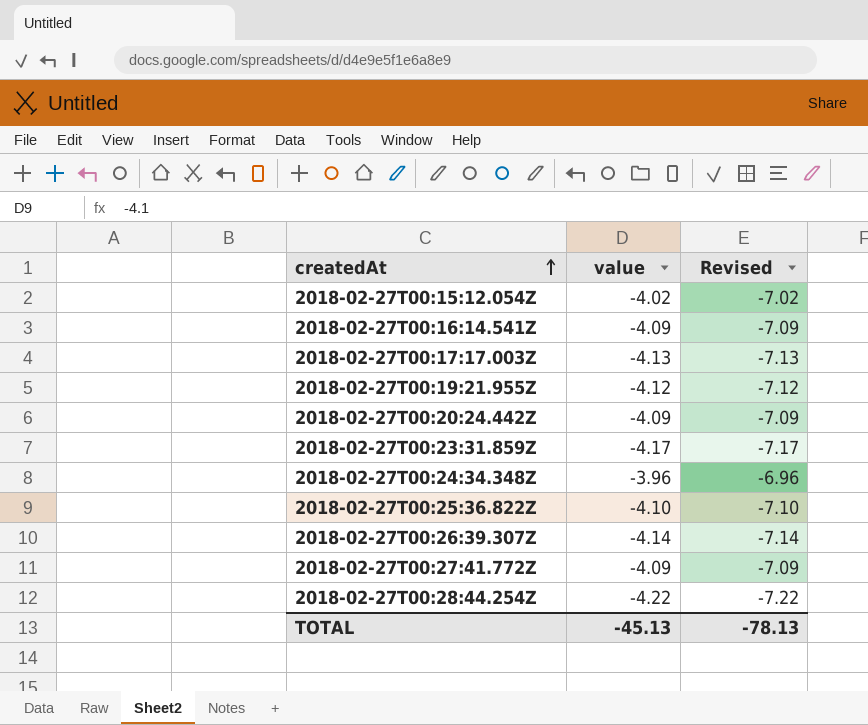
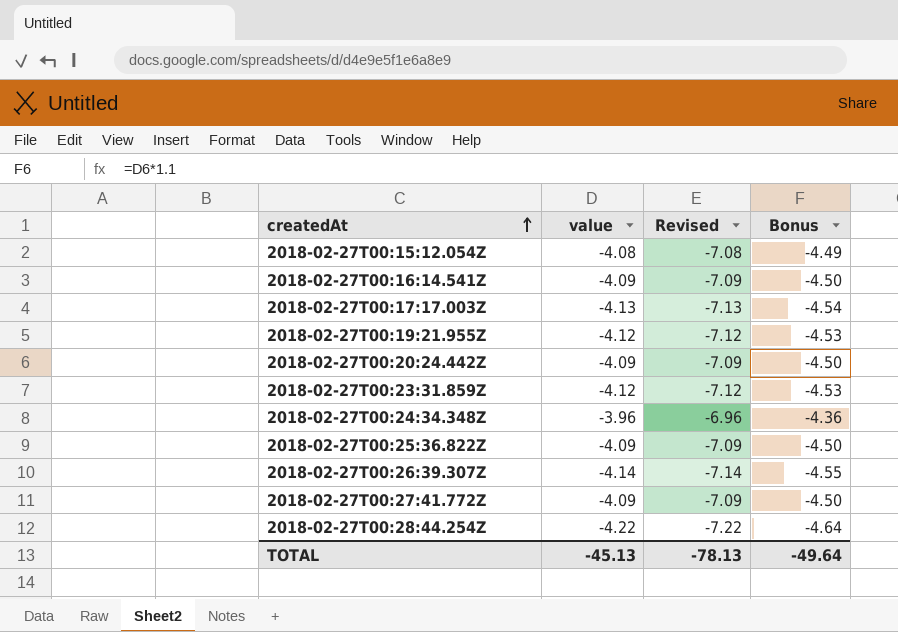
column Bonus | formula: none -> [value] * 1.1
2018-02-27T00:15:12.054Z | value: -4.02 -> -4.08
2018-02-27T00:15:12.054Z | Revised: -7.02 -> -7.08
2018-02-27T00:23:31.859Z | value: -4.17 -> -4.12
2018-02-27T00:23:31.859Z | Revised: -7.17 -> -7.12
2018-02-27T00:25:36.822Z | value: -4.10 -> -4.09
2018-02-27T00:25:36.822Z | Revised: -7.10 -> -7.09

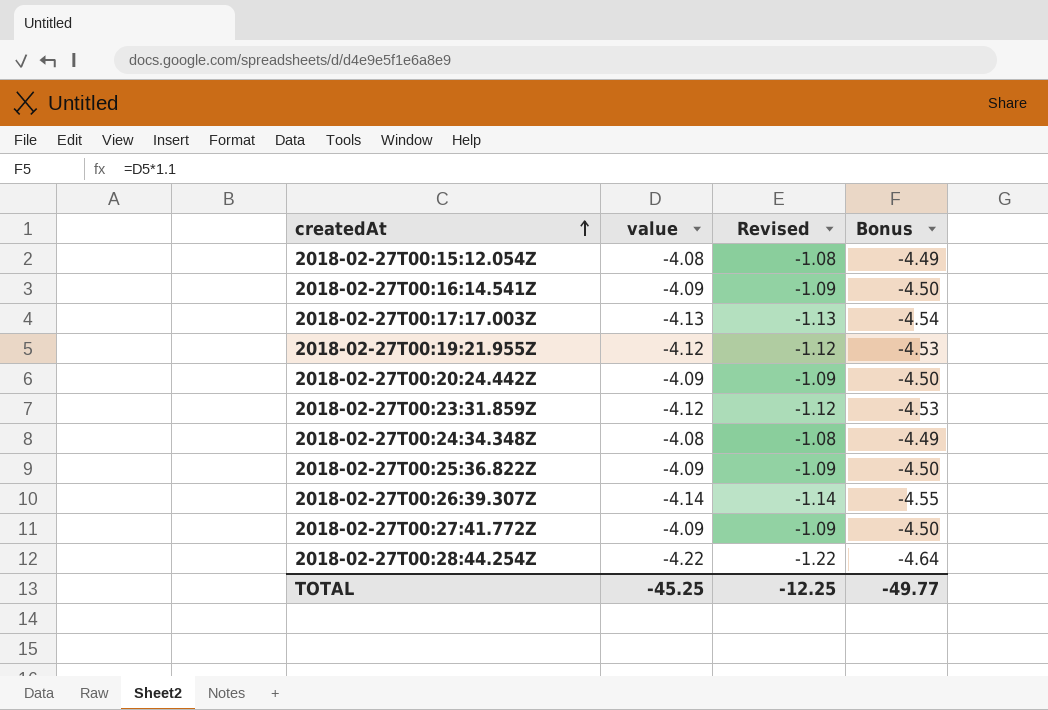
column Revised | formula: [value] - 3 -> [value] + 3
2018-02-27T00:24:34.348Z | value: -3.96 -> -4.08
2018-02-27T00:24:34.348Z | Bonus: -4.36 -> -4.49
TOTAL | value: -45.13 -> -45.25
TOTAL | Revised: -78.13 -> -12.25
TOTAL | Bonus: -49.64 -> -49.77

